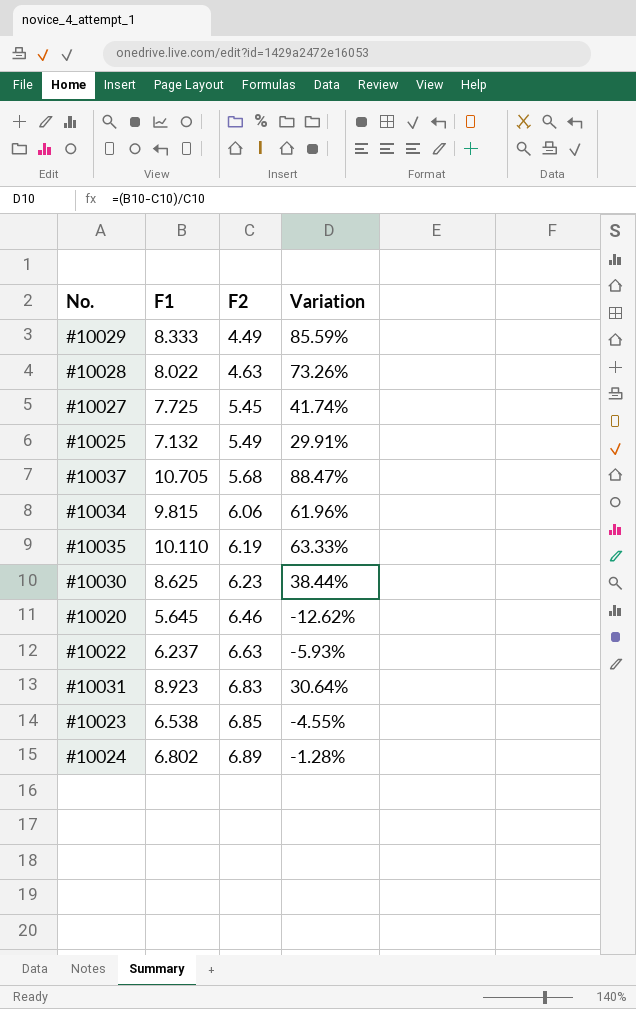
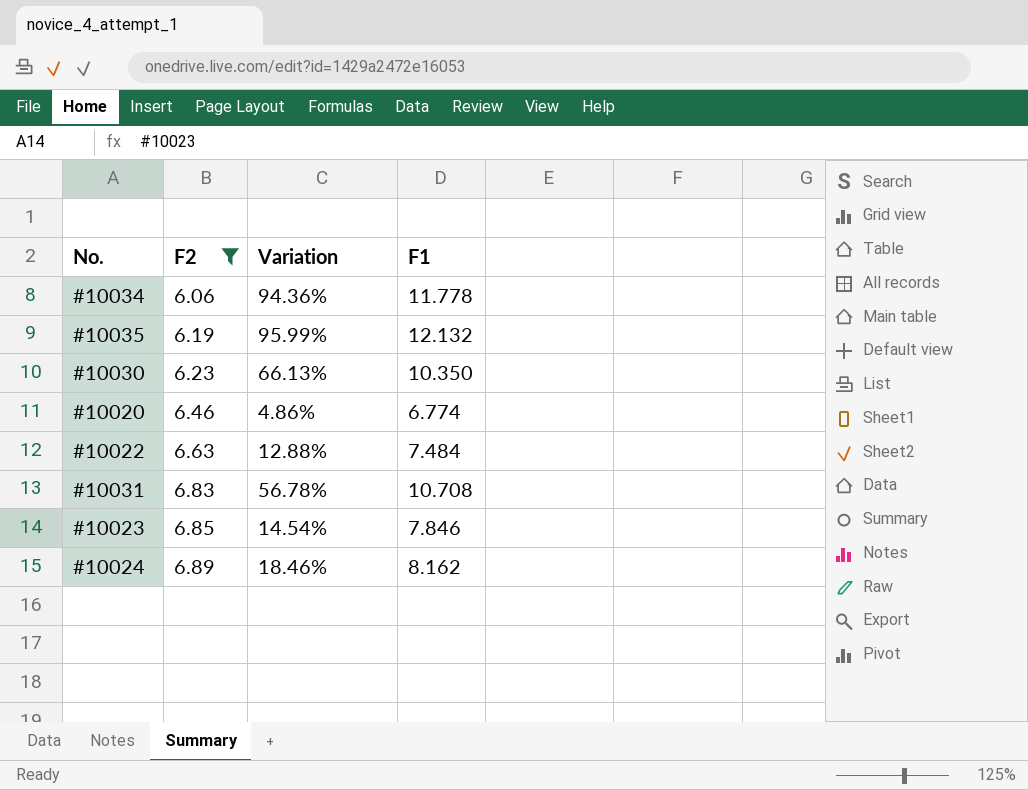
filter: none -> F2 >= 6.06
column F1 | position: 2 -> 4
#10034 | Variation: 61.96% -> 94.36%
#10034 | F1: 9.815 -> 11.778
#10035 | Variation: 63.33% -> 95.99%
#10035 | F1: 10.110 -> 12.132
#10030 | Variation: 38.44% -> 66.13%
#10030 | F1: 8.625 -> 10.350
#10020 | Variation: -12.62% -> 4.86%
#10020 | F1: 5.645 -> 6.774
#10022 | Variation: -5.93% -> 12.88%
#10022 | F1: 6.237 -> 7.484
#10031 | Variation: 30.64% -> 56.78%
#10031 | F1: 8.923 -> 10.708
#10023 | Variation: -4.55% -> 14.54%
#10023 | F1: 6.538 -> 7.846
#10024 | Variation: -1.28% -> 18.46%
#10024 | F1: 6.802 -> 8.162

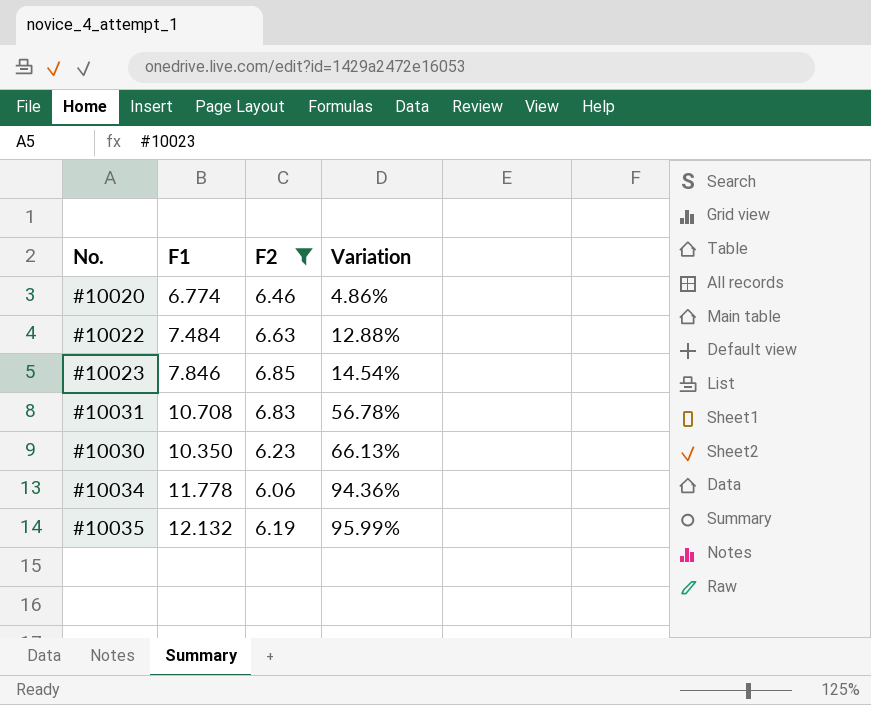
row order: F2 ascending -> Variation ascending
column F1 | position: 4 -> 2
row #10024: 6.89 | 18.46% | 8.162 -> none

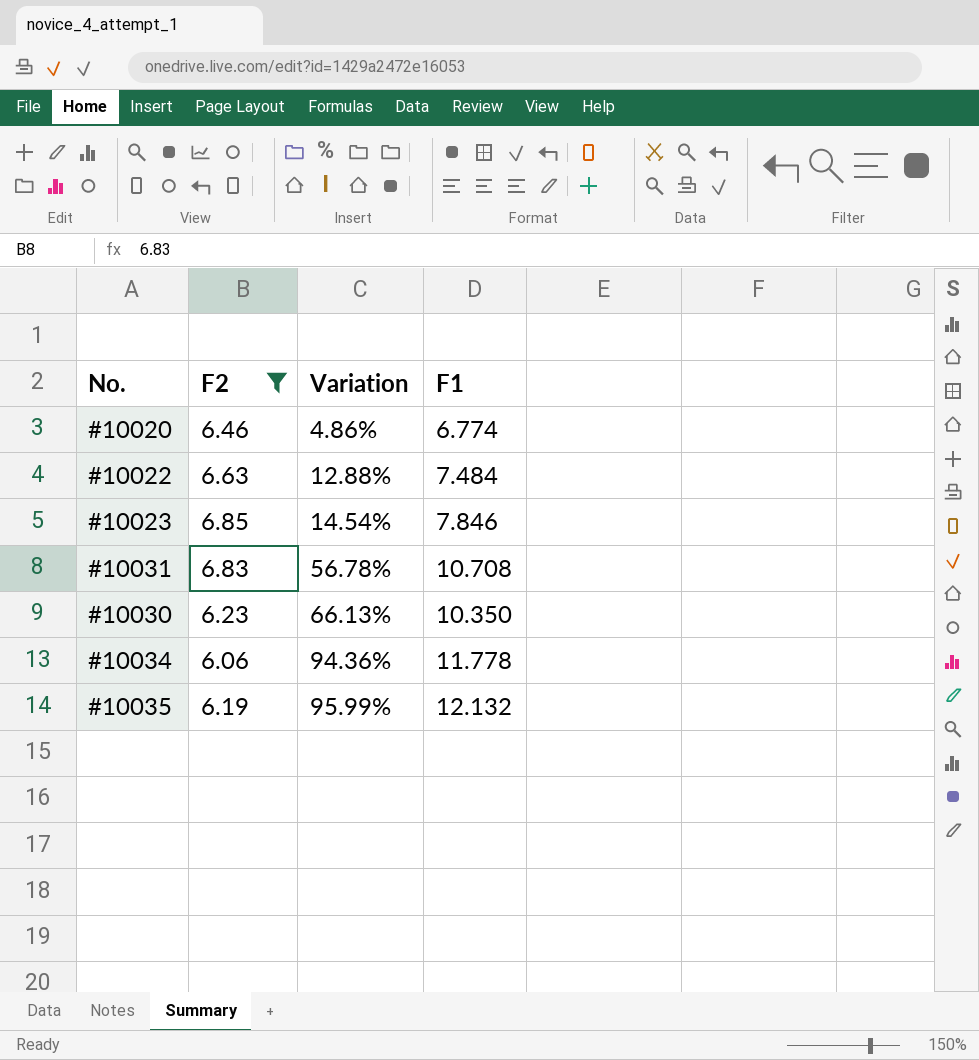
column F1 | position: 2 -> 4

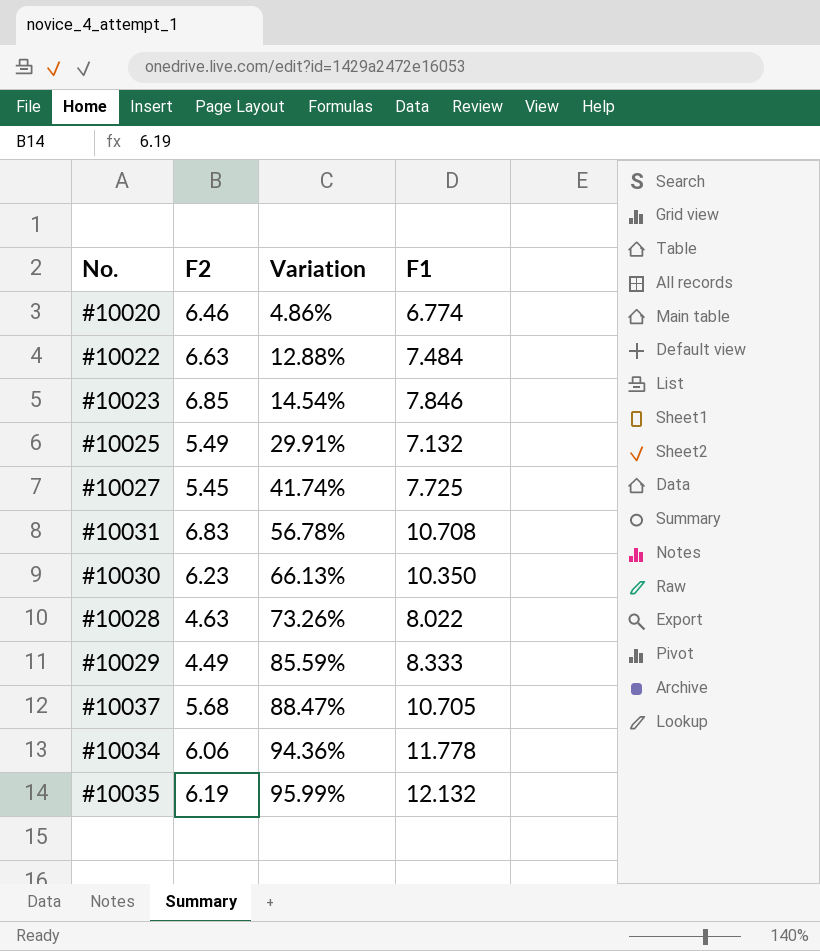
filter: F2 >= 6.06 -> none

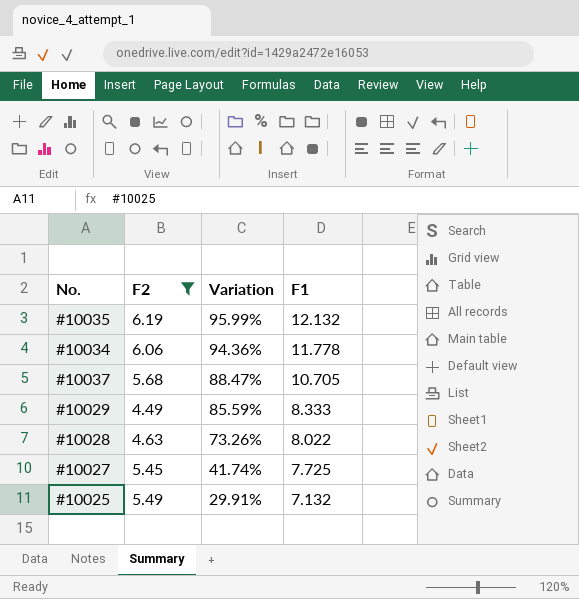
filter: none -> F2 <= 6.19
row order: Variation ascending -> Variation descending

